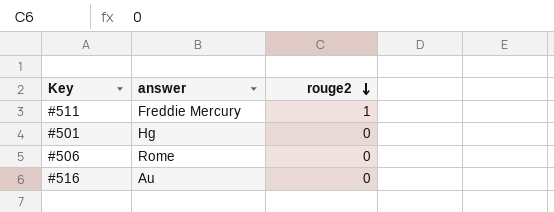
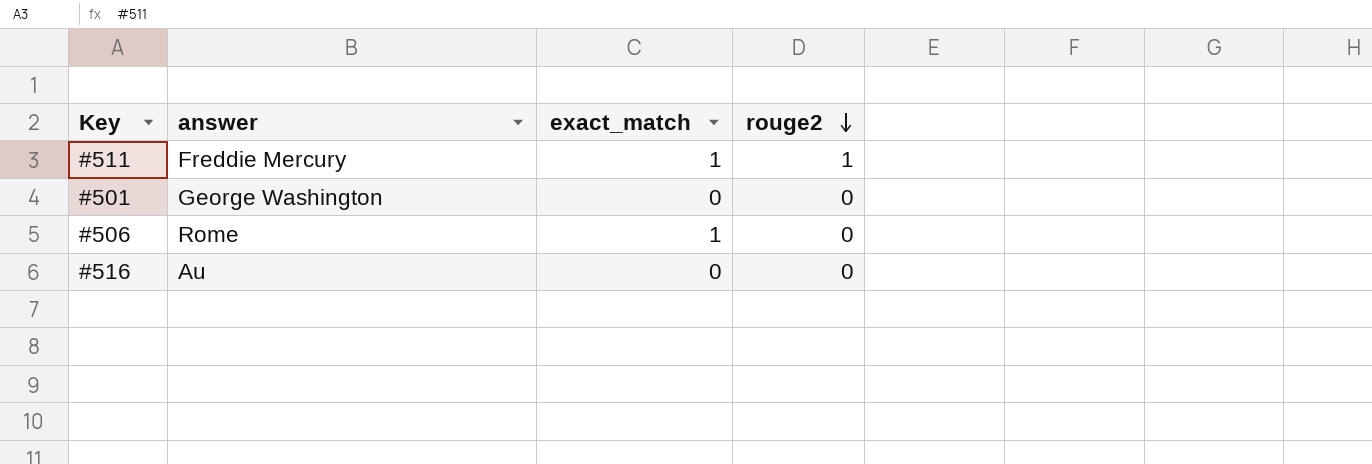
column exact_match | position: none -> 3
#501 | answer: Hg -> George Washington

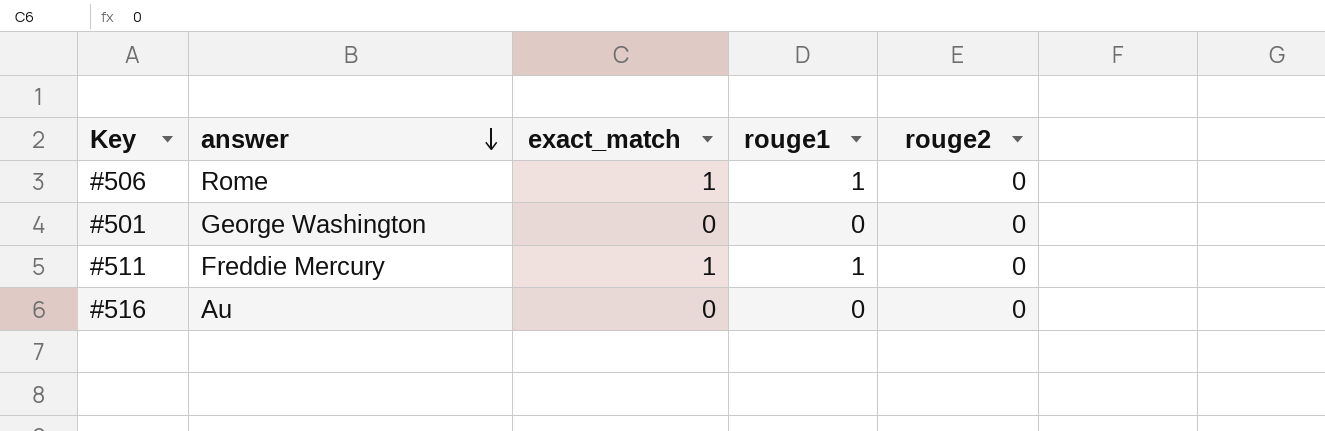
row order: rouge2 descending -> answer descending
column rouge1 | position: none -> 4
#511 | rouge2: 1 -> 0

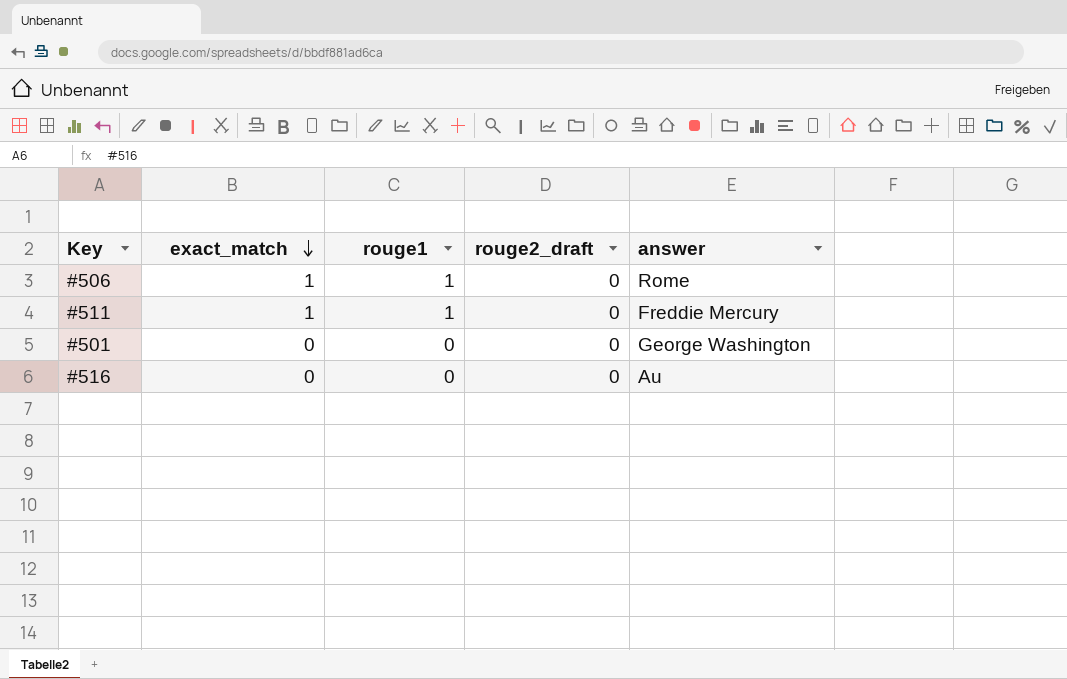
row order: answer descending -> exact_match descending
column name: rouge2 -> rouge2_draft
column answer | position: 2 -> 5

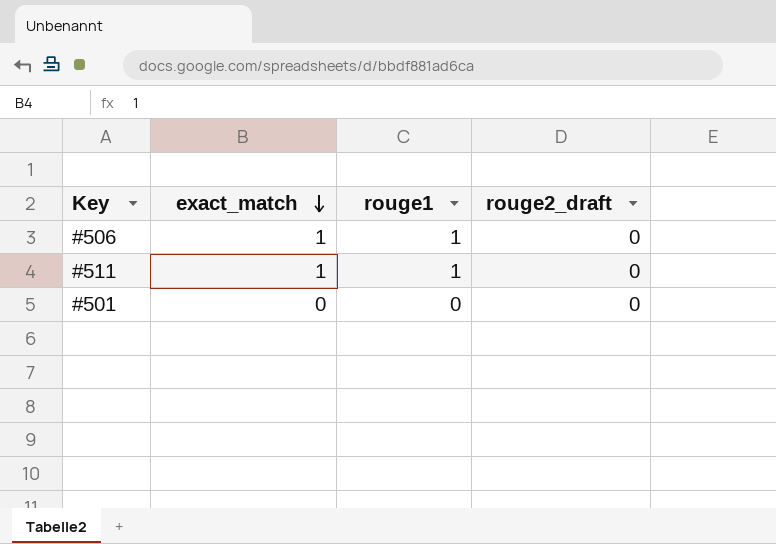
column answer | position: 5 -> none
row #516: 0 | 0 | 0 | Au -> none

